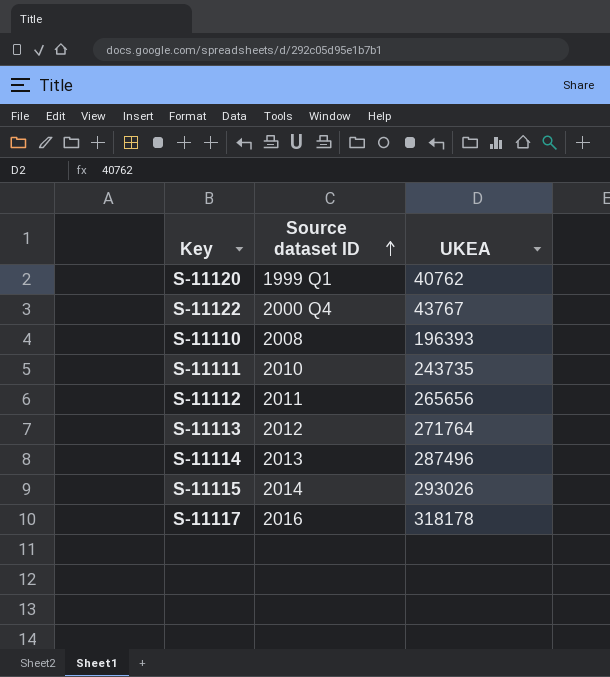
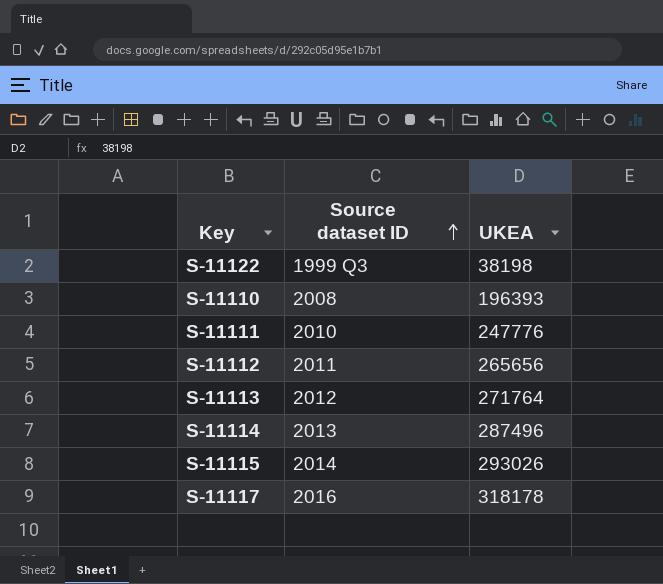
row S-11120: 1999 Q1 | 40762 -> none
S-11122 | Source dataset ID: 2000 Q4 -> 1999 Q3
S-11122 | UKEA: 43767 -> 38198
S-11111 | UKEA: 243735 -> 247776

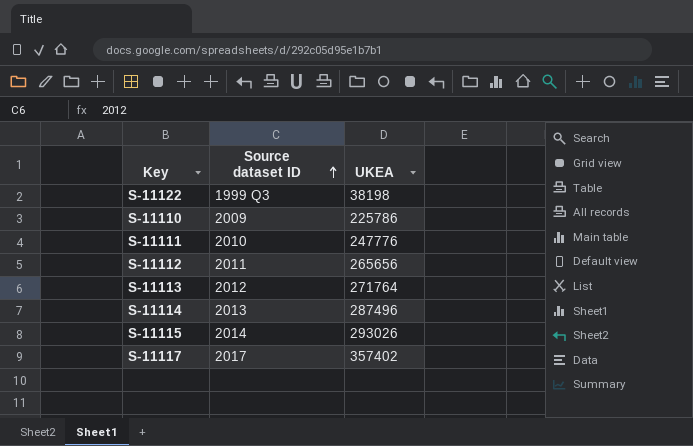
S-11110 | Source dataset ID: 2008 -> 2009
S-11110 | UKEA: 196393 -> 225786
S-11117 | Source dataset ID: 2016 -> 2017
S-11117 | UKEA: 318178 -> 357402

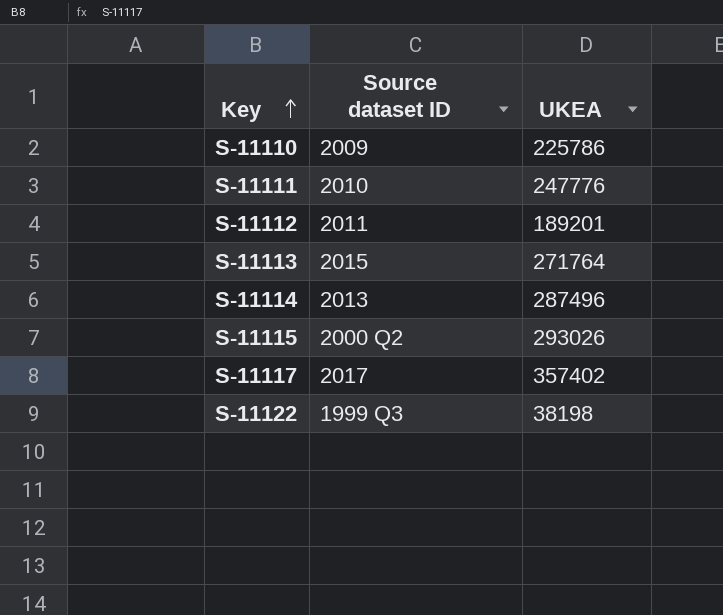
row order: Source dataset ID ascending -> Key ascending
S-11112 | UKEA: 265656 -> 189201
S-11113 | Source dataset ID: 2012 -> 2015
S-11115 | Source dataset ID: 2014 -> 2000 Q2

